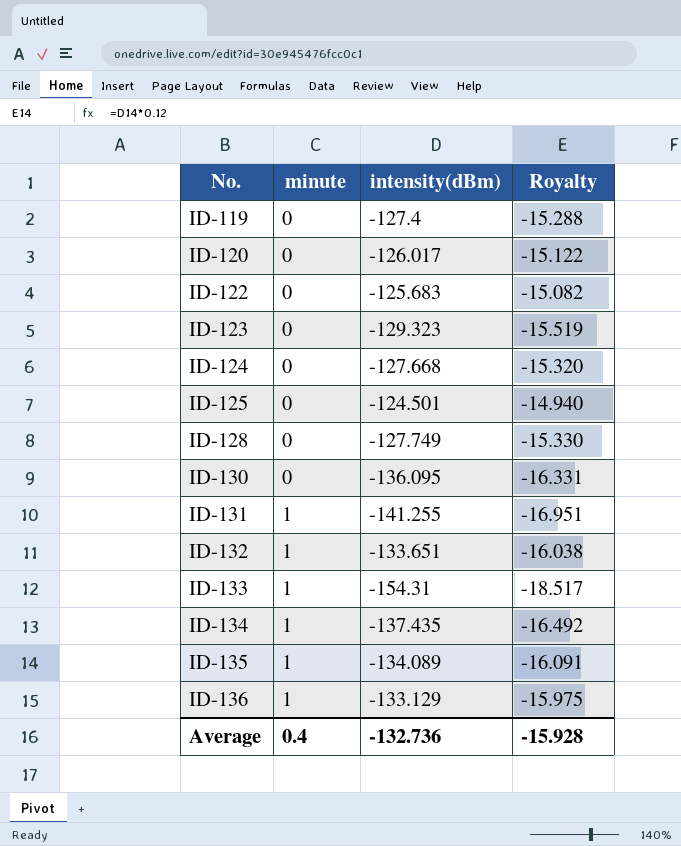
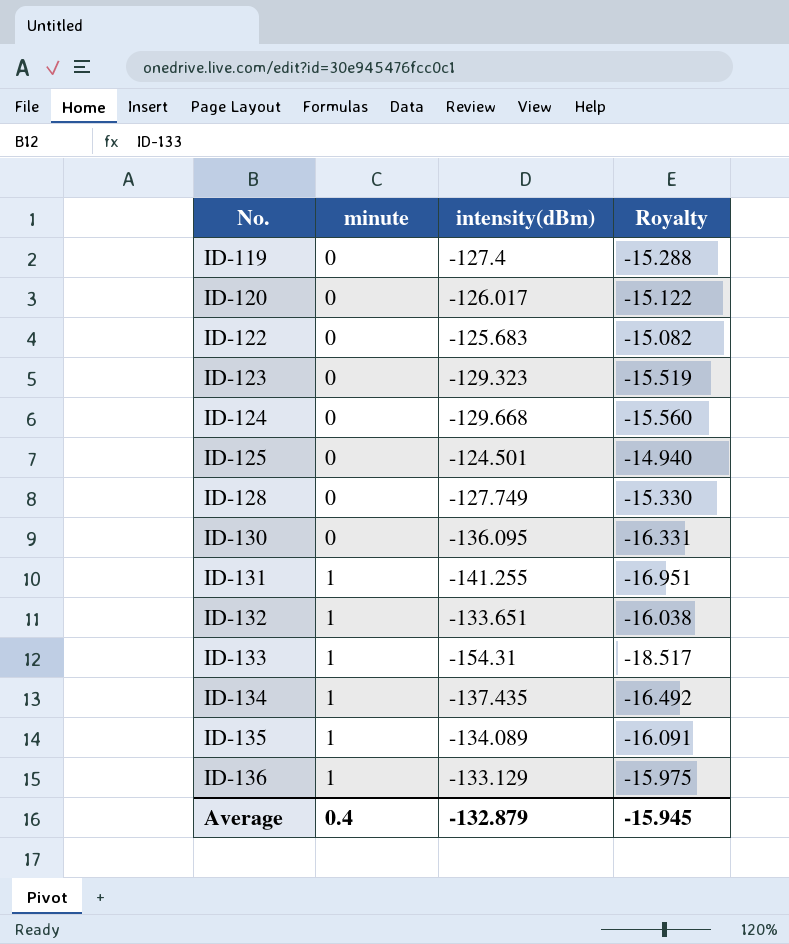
ID-124 | intensity(dBm): -127.668 -> -129.668
ID-124 | Royalty: -15.320 -> -15.560
Average | intensity(dBm): -132.736 -> -132.879
Average | Royalty: -15.928 -> -15.945

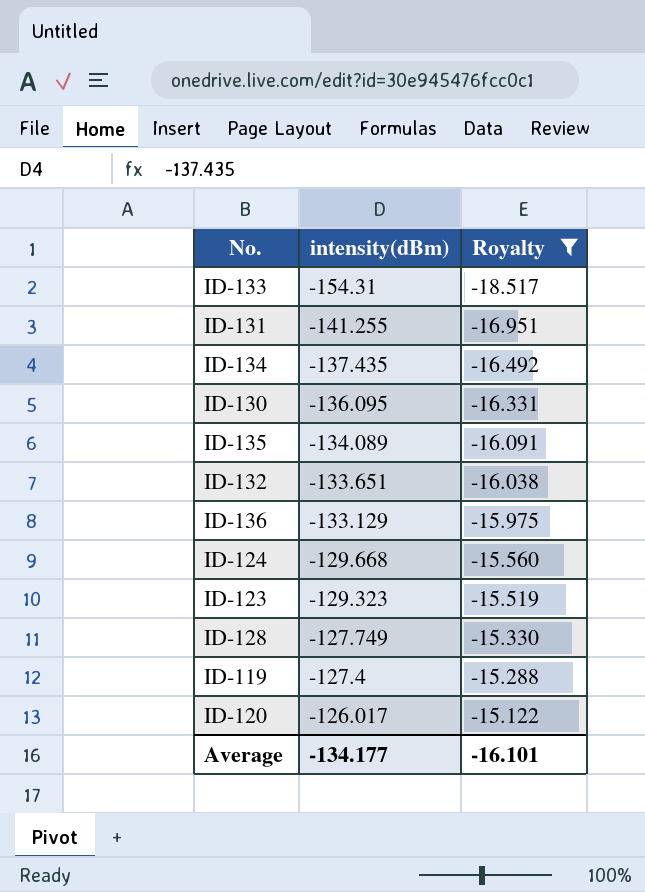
filter: none -> Royalty <= -15.122
row order: No. ascending -> intensity(dBm) ascending
column minute | position: 2 -> none
Average | intensity(dBm): -132.879 -> -134.177
Average | Royalty: -15.945 -> -16.101

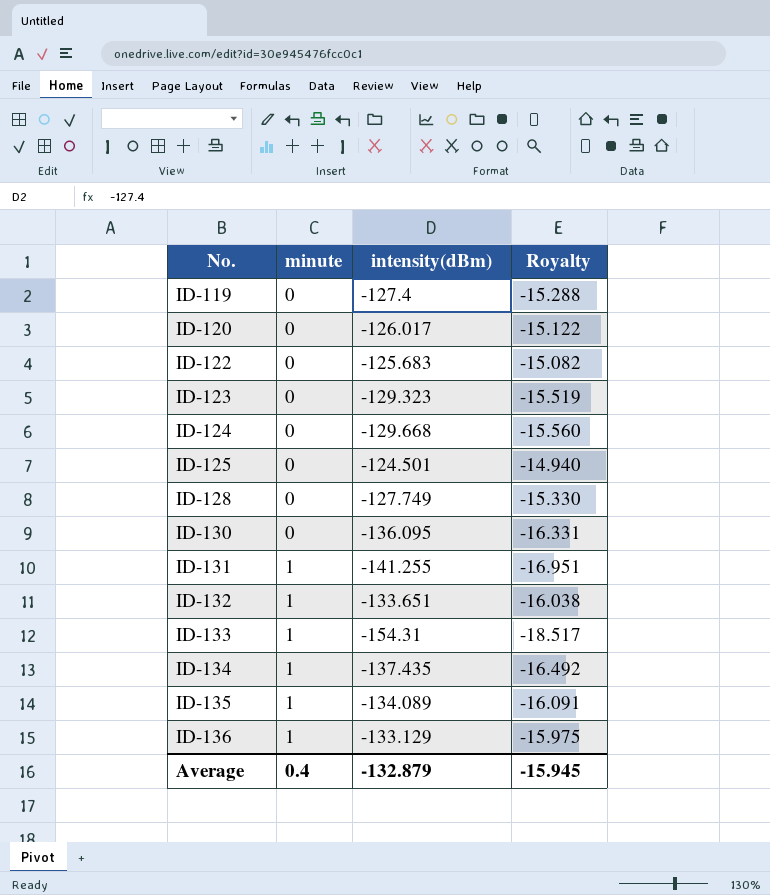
filter: Royalty <= -15.122 -> none
row order: intensity(dBm) ascending -> No. ascending
column minute | position: none -> 2
Average | intensity(dBm): -134.177 -> -132.879
Average | Royalty: -16.101 -> -15.945

